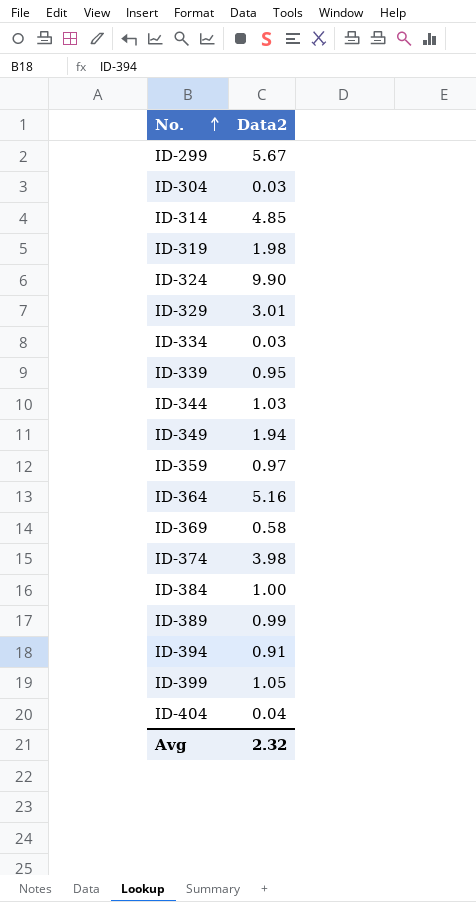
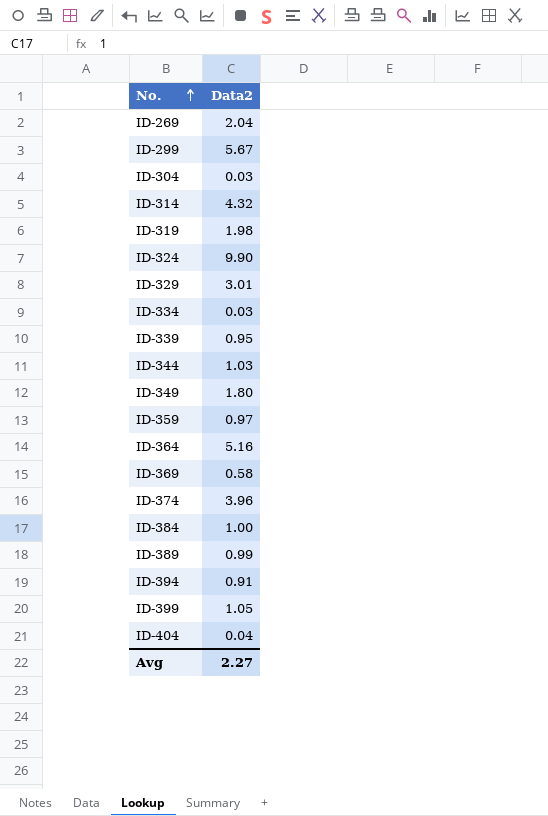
row ID-269: none -> 2.04
ID-314 | Data2: 4.85 -> 4.32
ID-349 | Data2: 1.94 -> 1.80
ID-374 | Data2: 3.98 -> 3.96
Avg | Data2: 2.32 -> 2.27

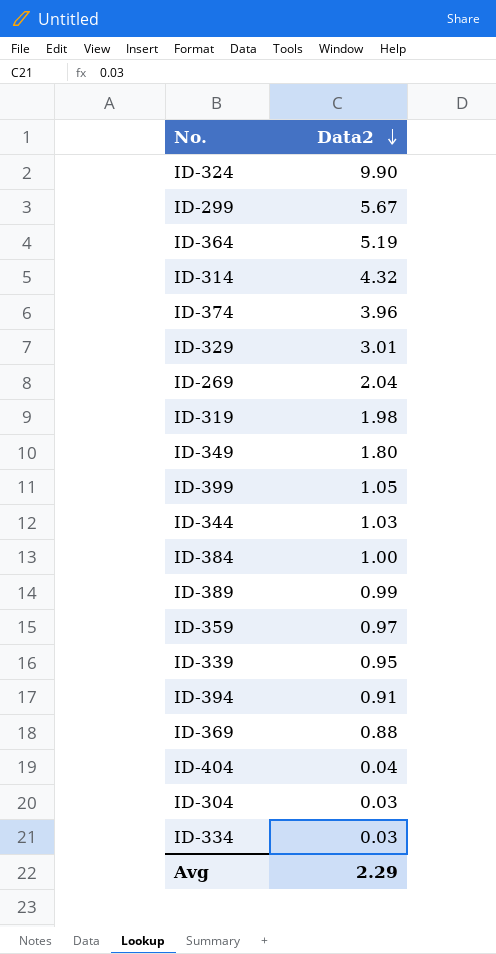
row order: No. ascending -> Data2 descending
ID-364 | Data2: 5.16 -> 5.19
ID-369 | Data2: 0.58 -> 0.88
Avg | Data2: 2.27 -> 2.29

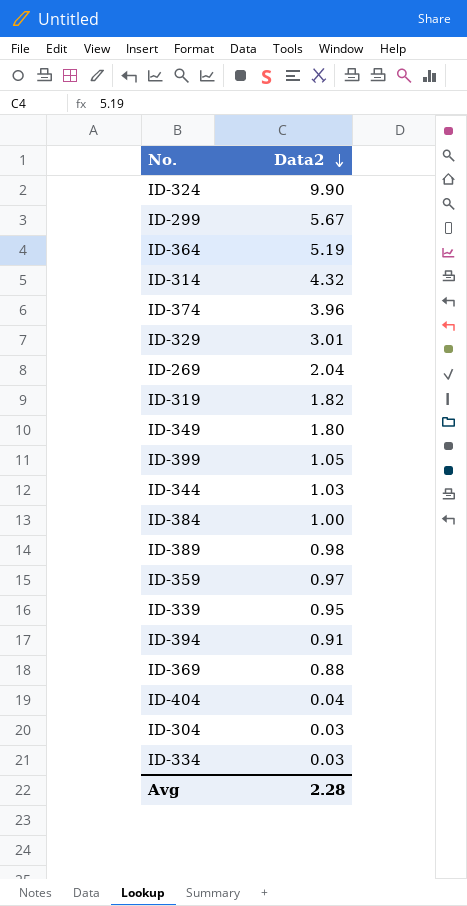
ID-319 | Data2: 1.98 -> 1.82
ID-389 | Data2: 0.99 -> 0.98
Avg | Data2: 2.29 -> 2.28

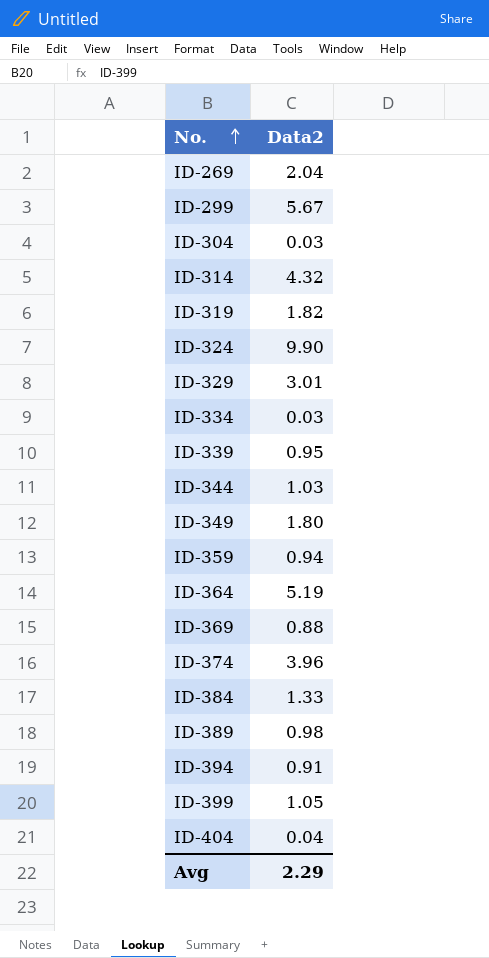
row order: Data2 descending -> No. ascending
ID-359 | Data2: 0.97 -> 0.94
ID-384 | Data2: 1.00 -> 1.33
Avg | Data2: 2.28 -> 2.29

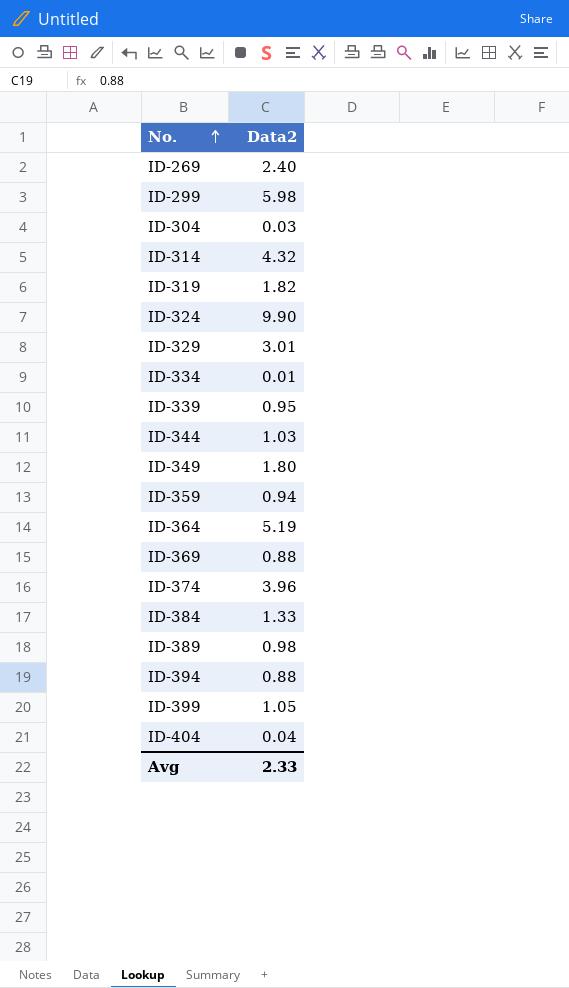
ID-269 | Data2: 2.04 -> 2.40
ID-299 | Data2: 5.67 -> 5.98
ID-334 | Data2: 0.03 -> 0.01
ID-394 | Data2: 0.91 -> 0.88
Avg | Data2: 2.29 -> 2.33

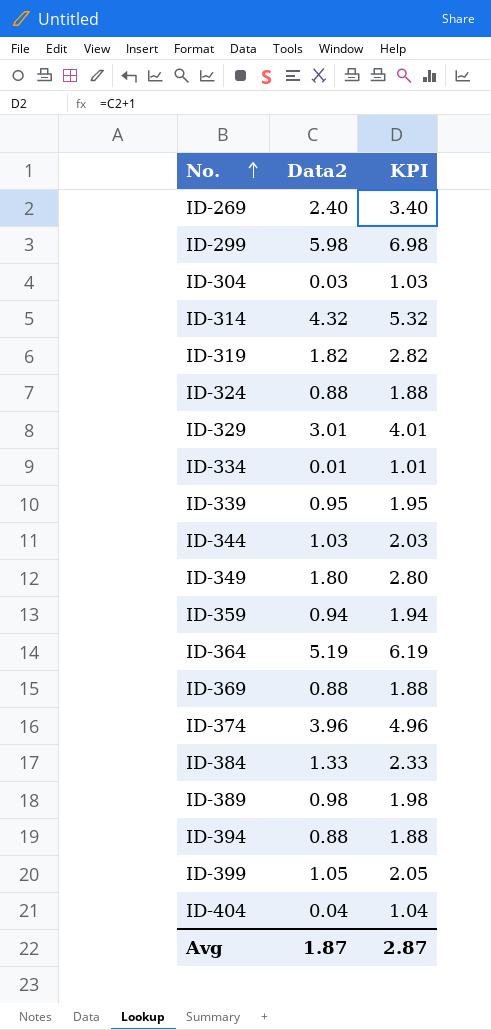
column KPI | formula: none -> [Data2] + 1
ID-324 | Data2: 9.90 -> 0.88
Avg | Data2: 2.33 -> 1.87

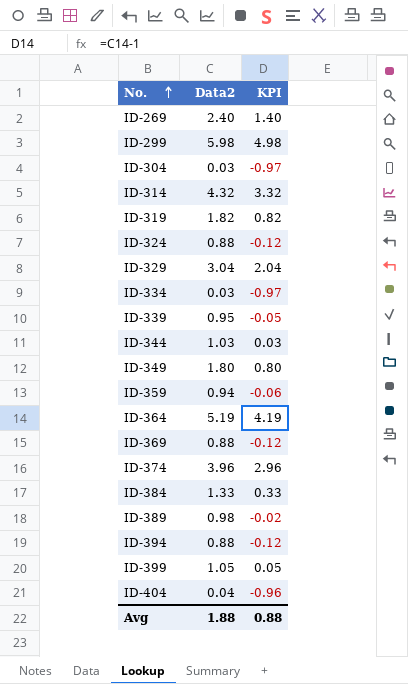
column KPI | formula: [Data2] + 1 -> [Data2] - 1
ID-329 | Data2: 3.01 -> 3.04
ID-334 | Data2: 0.01 -> 0.03
Avg | Data2: 1.87 -> 1.88
Avg | KPI: 2.87 -> 0.88

